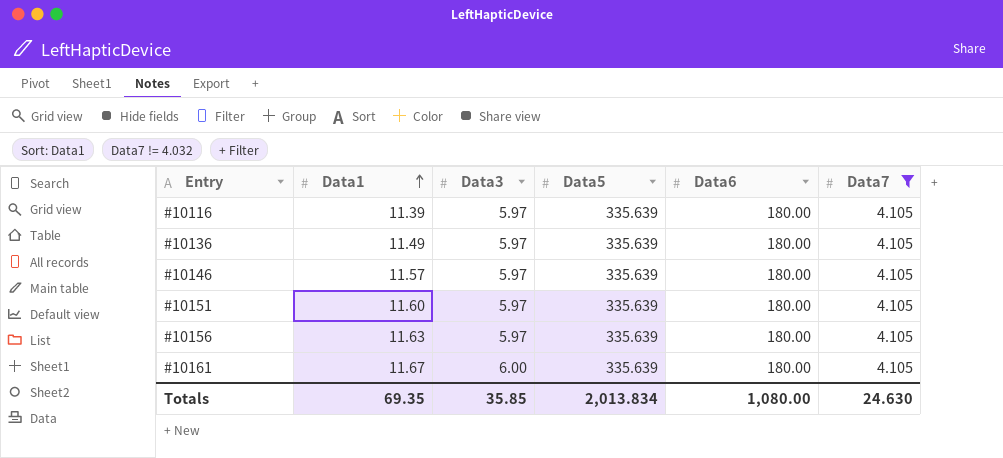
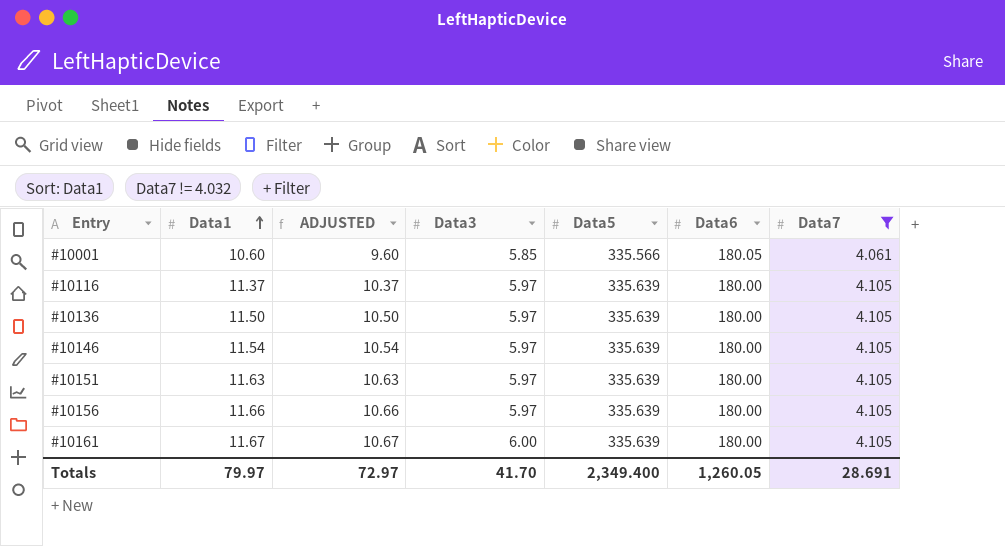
column ADJUSTED | formula: none -> [Data1] - 1
row #10001: none -> 10.60 | 9.60 | 5.85 | 335.566 | 180.05 | 4.061
#10116 | Data1: 11.39 -> 11.37
#10136 | Data1: 11.49 -> 11.50
#10146 | Data1: 11.57 -> 11.54
#10151 | Data1: 11.60 -> 11.63
#10156 | Data1: 11.63 -> 11.66
Totals | Data1: 69.35 -> 79.97
Totals | Data3: 35.85 -> 41.70
Totals | Data5: 2,013.834 -> 2,349.400
Totals | Data6: 1,080.00 -> 1,260.05
Totals | Data7: 24.630 -> 28.691

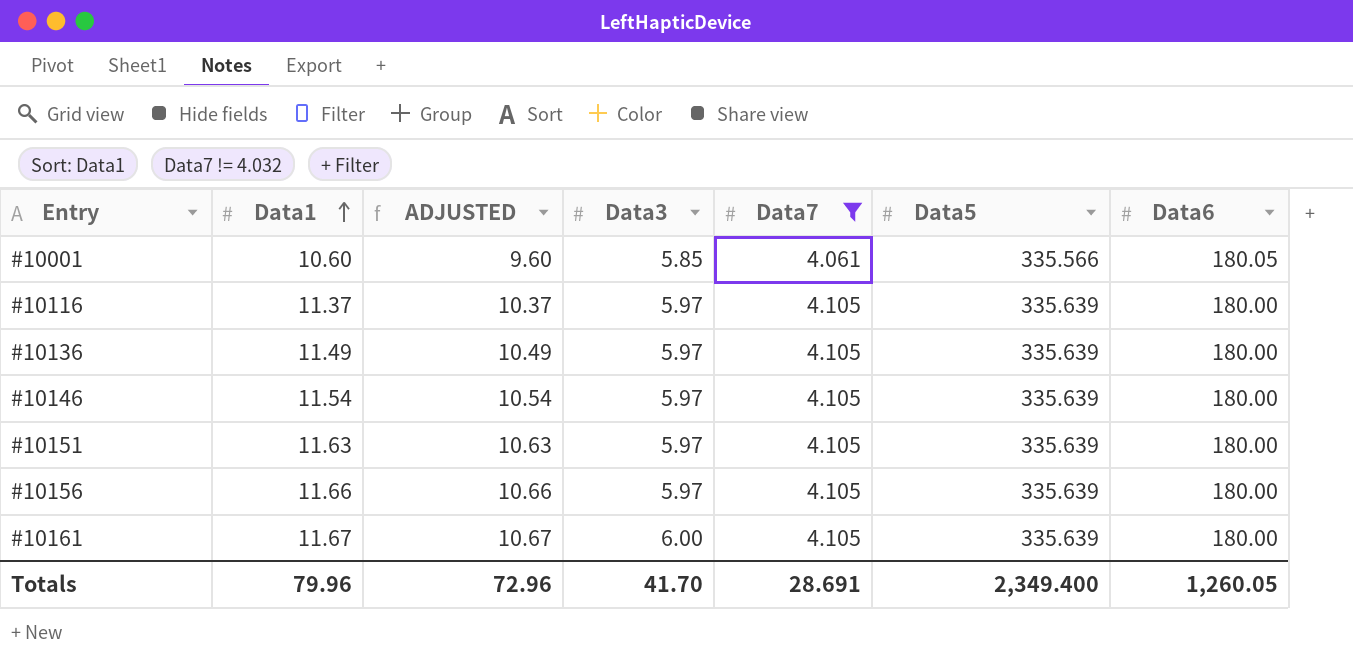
column Data7 | position: 7 -> 5
#10136 | Data1: 11.50 -> 11.49
#10136 | ADJUSTED: 10.50 -> 10.49
Totals | Data1: 79.97 -> 79.96
Totals | ADJUSTED: 72.97 -> 72.96

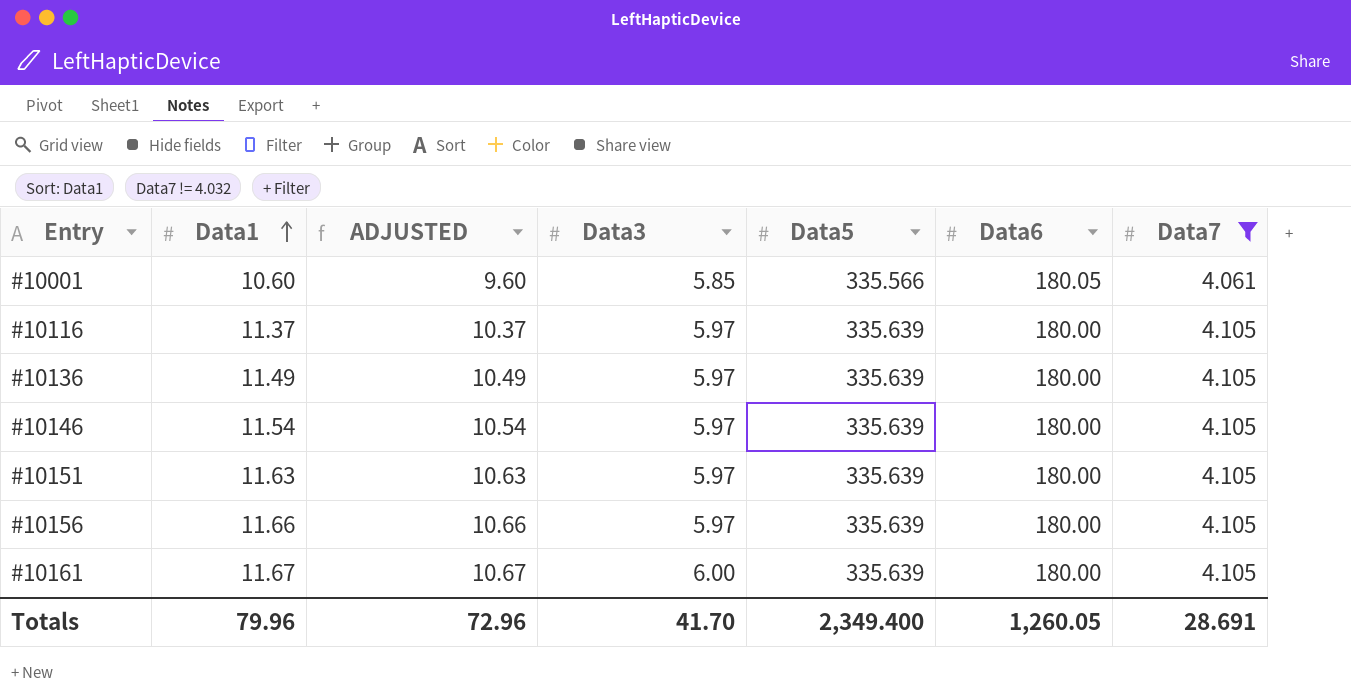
column Data7 | position: 5 -> 7

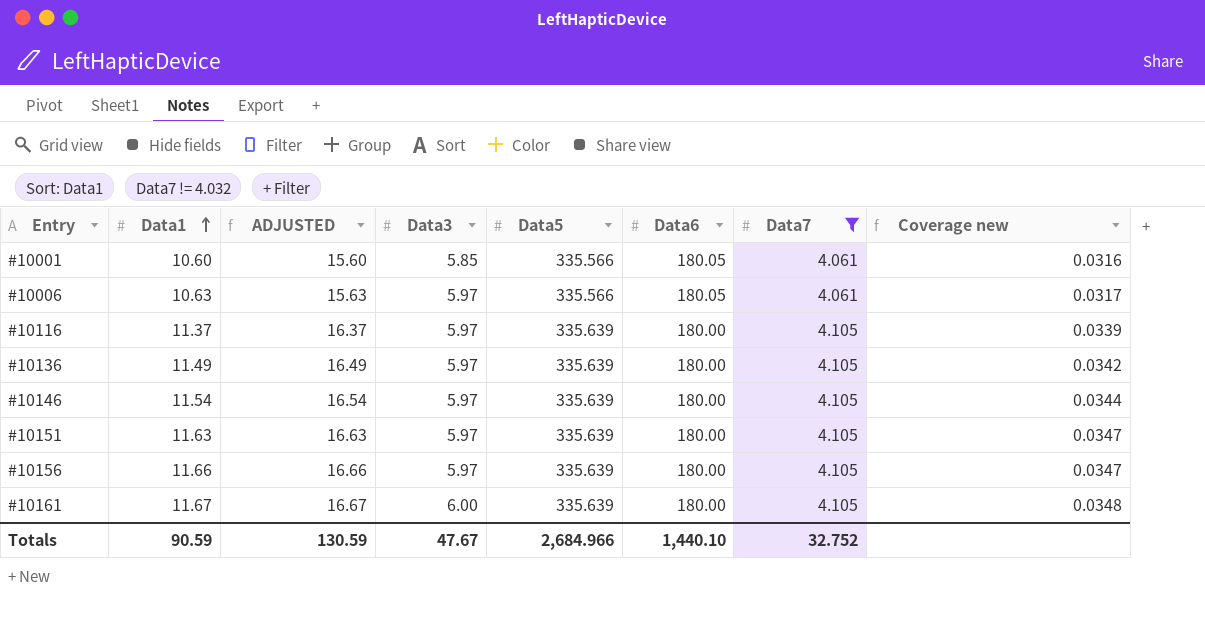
column ADJUSTED | formula: [Data1] - 1 -> [Data1] + 5
column Coverage new | formula: none -> [Data1] / [Data5]
row #10006: none -> 10.63 | 15.63 | 5.97 | 335.566 | 180.05 | 4.061 | 0.0317
Totals | Data1: 79.96 -> 90.59
Totals | ADJUSTED: 72.96 -> 130.59
Totals | Data3: 41.70 -> 47.67
Totals | Data5: 2,349.400 -> 2,684.966
Totals | Data6: 1,260.05 -> 1,440.10
Totals | Data7: 28.691 -> 32.752

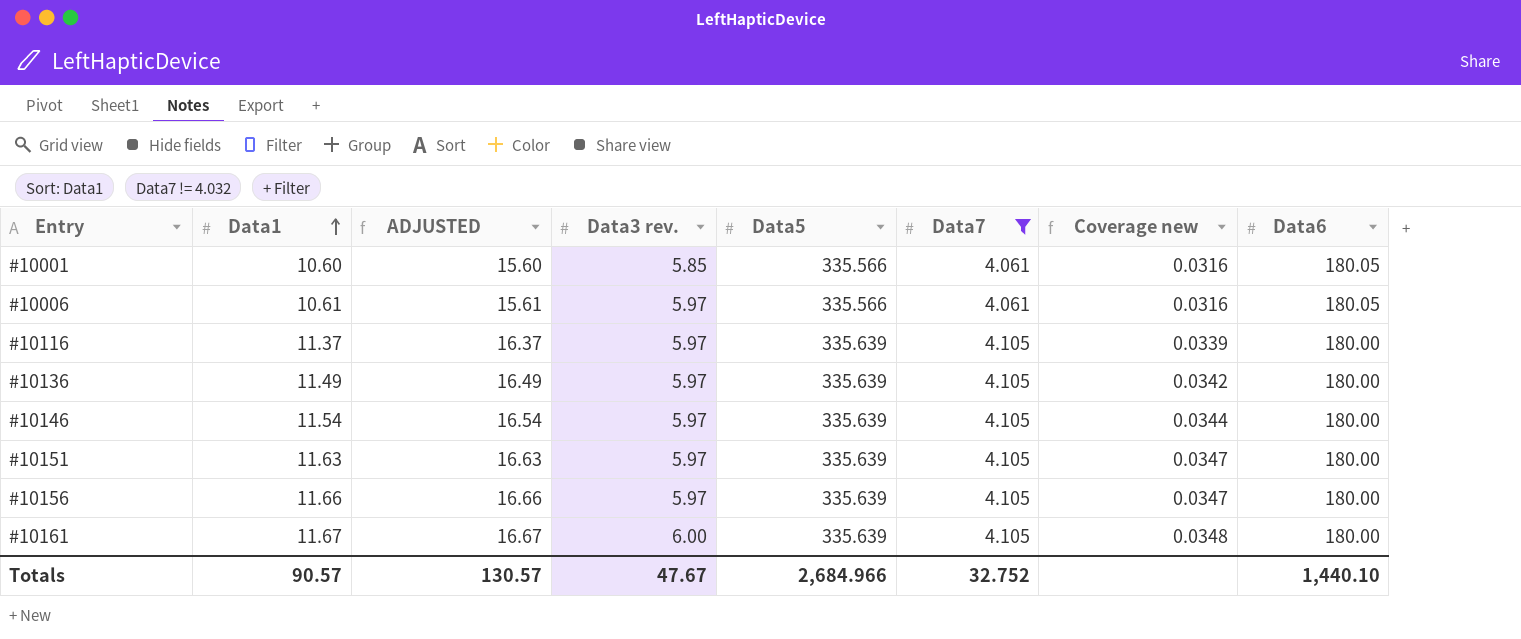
column name: Data3 -> Data3 rev.
column Data6 | position: 6 -> 8
#10006 | Data1: 10.63 -> 10.61
#10006 | ADJUSTED: 15.63 -> 15.61
#10006 | Coverage new: 0.0317 -> 0.0316
Totals | Data1: 90.59 -> 90.57
Totals | ADJUSTED: 130.59 -> 130.57

